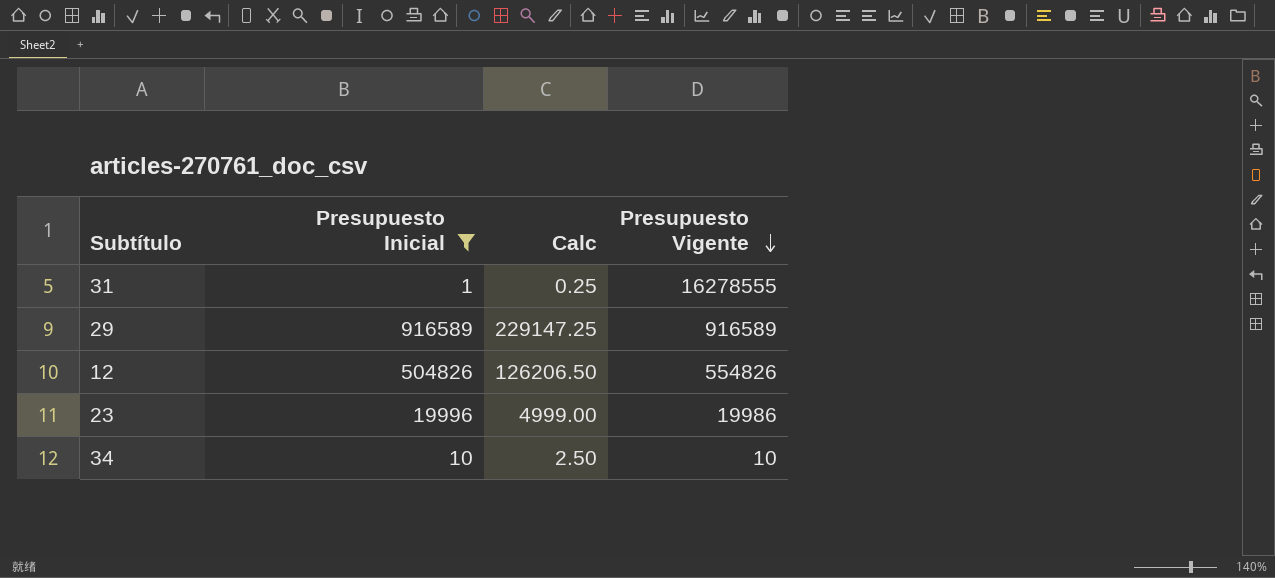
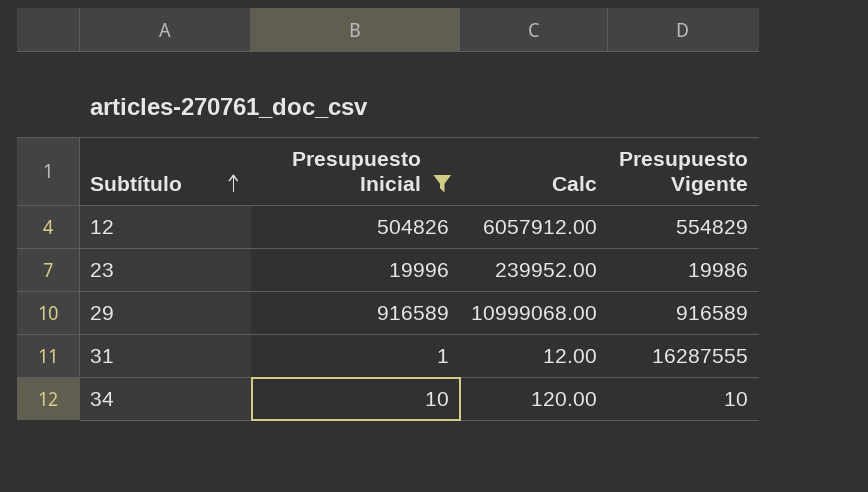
row order: Presupuesto Vigente descending -> Subtítulo ascending
column Calc | formula: [Presupuesto Inicial] * 0.25 -> [Presupuesto Inicial] * 12
12 | Presupuesto Vigente: 554826 -> 554829
31 | Presupuesto Vigente: 16278555 -> 16287555

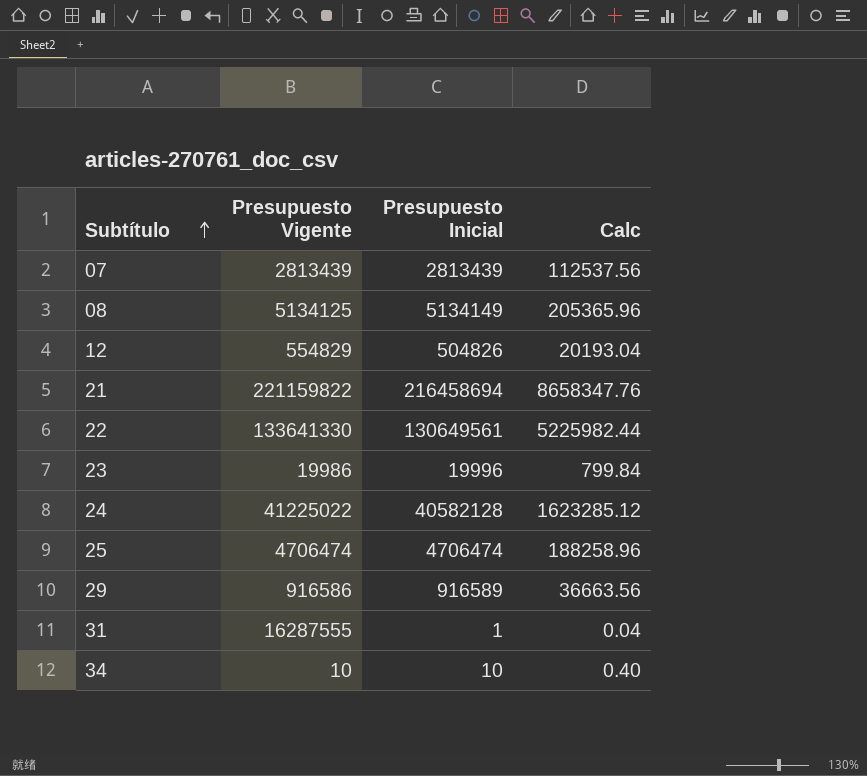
filter: Presupuesto Inicial <= 916589 -> none
column Presupuesto Vigente | position: 4 -> 2
column Calc | formula: [Presupuesto Inicial] * 12 -> [Presupuesto Inicial] * 0.04
29 | Presupuesto Vigente: 916589 -> 916586

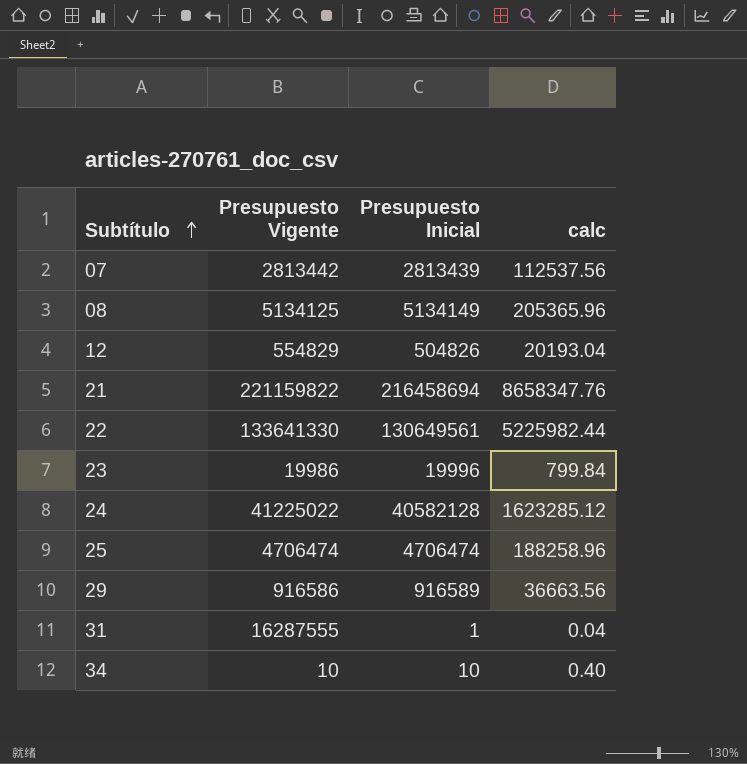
column name: Calc -> calc
07 | Presupuesto Vigente: 2813439 -> 2813442

